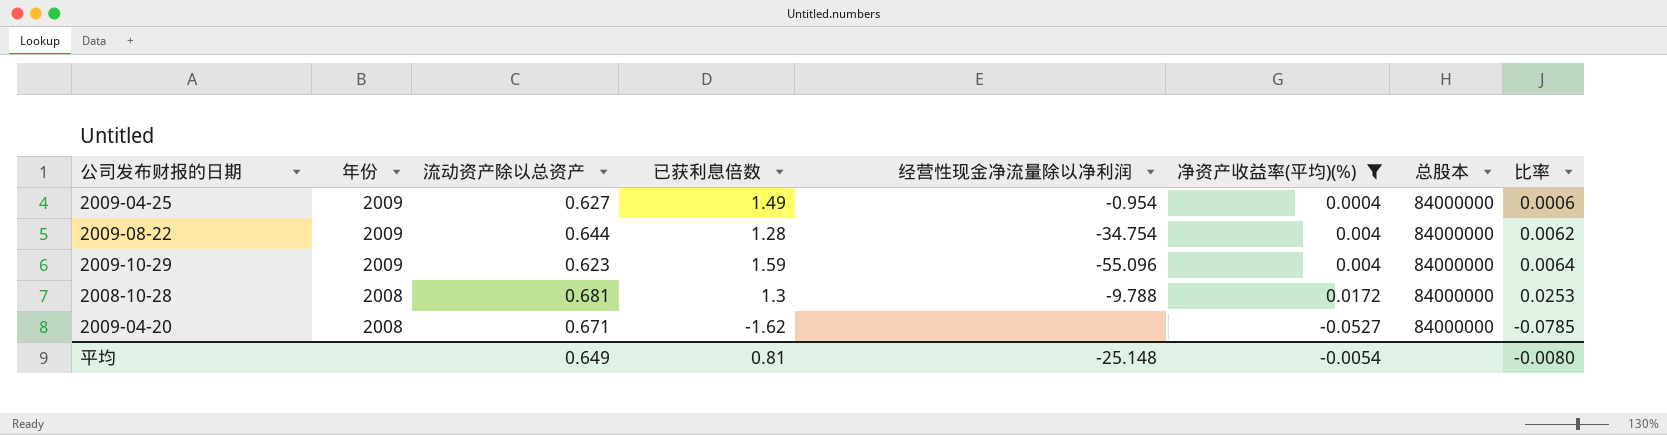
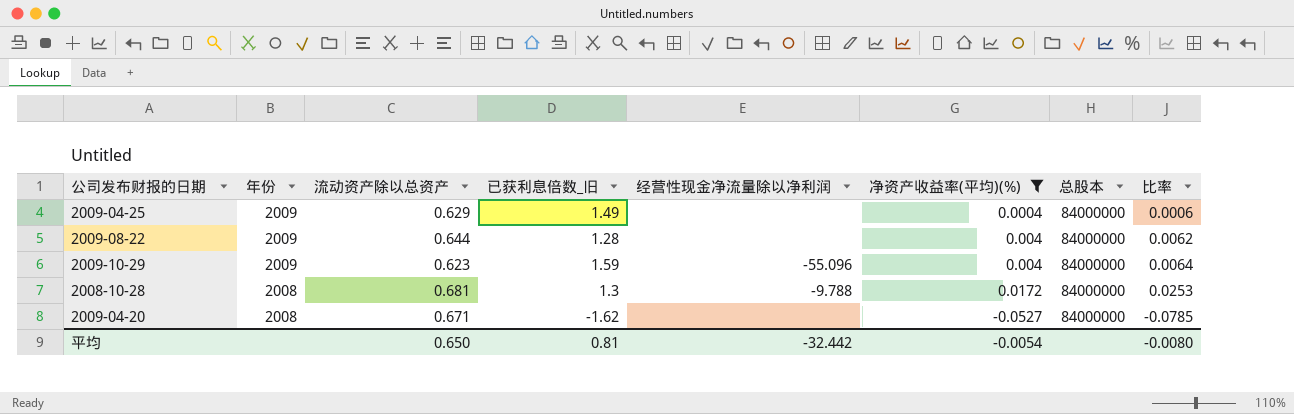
column name: 已获利息倍数 -> 已获利息倍数_旧
2009-04-25 | 流动资产除以总资产: 0.627 -> 0.629
2009-04-25 | 经营性现金净流量除以净利润: -0.954 -> none
2009-08-22 | 经营性现金净流量除以净利润: -34.754 -> none
平均 | 流动资产除以总资产: 0.649 -> 0.650
平均 | 经营性现金净流量除以净利润: -25.148 -> -32.442

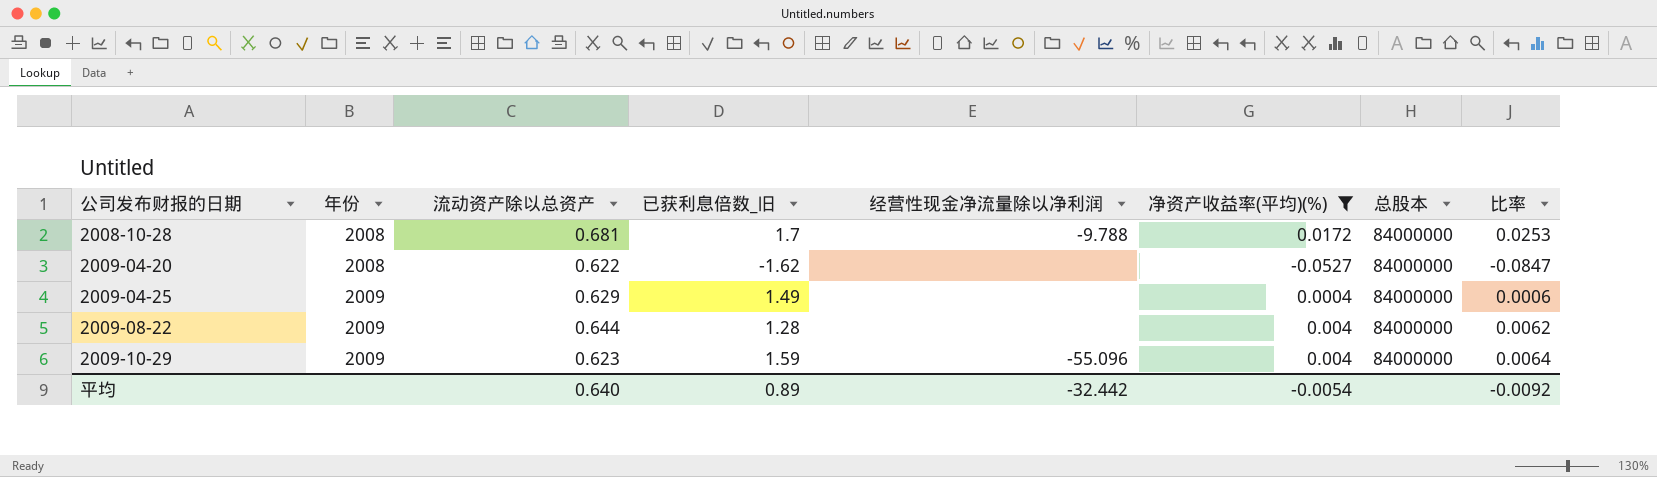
row order: 年份 descending -> 公司发布财报的日期 ascending
2008-10-28 | 已获利息倍数_旧: 1.3 -> 1.7
2009-04-20 | 流动资产除以总资产: 0.671 -> 0.622
2009-04-20 | 比率: -0.0785 -> -0.0847
平均 | 流动资产除以总资产: 0.650 -> 0.640
平均 | 已获利息倍数_旧: 0.81 -> 0.89
平均 | 比率: -0.0080 -> -0.0092

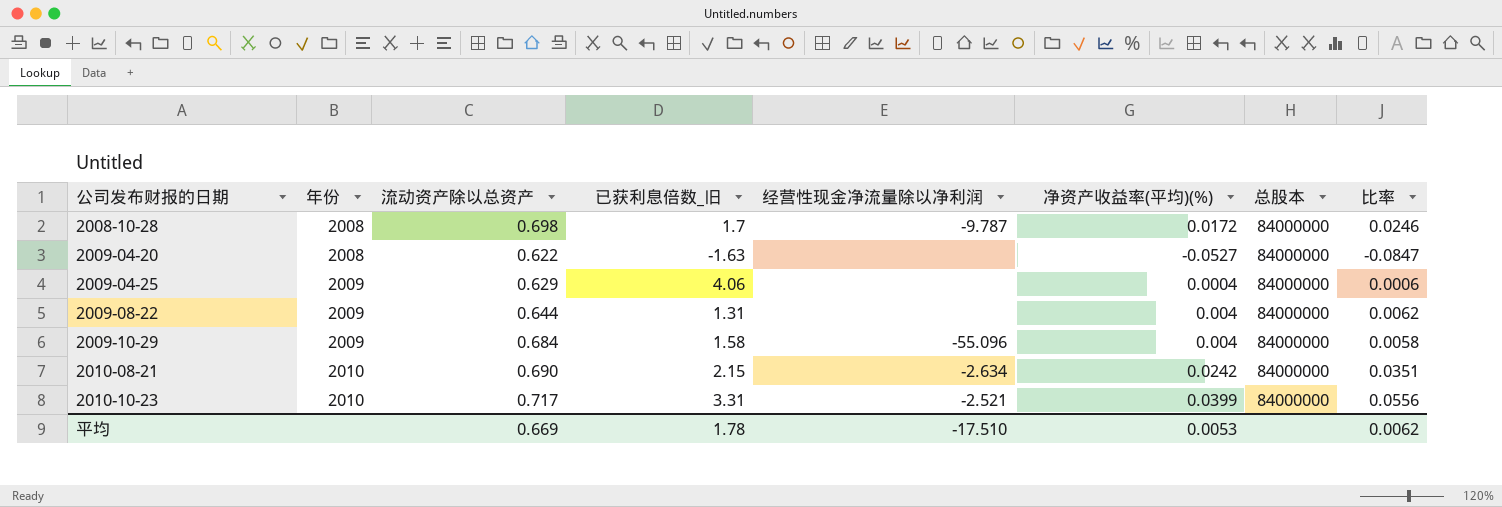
filter: 净资产收益率(平均)(%) <= 0.0172 -> none
2008-10-28 | 流动资产除以总资产: 0.681 -> 0.698
2008-10-28 | 经营性现金净流量除以净利润: -9.788 -> -9.787
2008-10-28 | 比率: 0.0253 -> 0.0246
2009-04-20 | 已获利息倍数_旧: -1.62 -> -1.63
2009-04-25 | 已获利息倍数_旧: 1.49 -> 4.06
2009-08-22 | 已获利息倍数_旧: 1.28 -> 1.31
2009-10-29 | 流动资产除以总资产: 0.623 -> 0.684
2009-10-29 | 已获利息倍数_旧: 1.59 -> 1.58
2009-10-29 | 比率: 0.0064 -> 0.0058
平均 | 流动资产除以总资产: 0.640 -> 0.669
平均 | 已获利息倍数_旧: 0.89 -> 1.78
平均 | 经营性现金净流量除以净利润: -32.442 -> -17.510
平均 | 净资产收益率(平均)(%): -0.0054 -> 0.0053
平均 | 比率: -0.0092 -> 0.0062

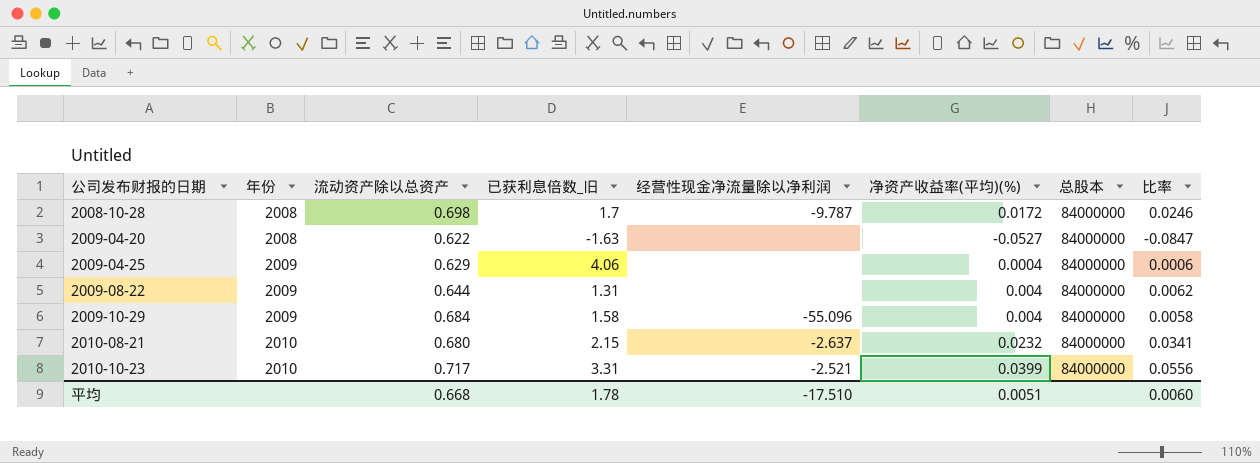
2010-08-21 | 流动资产除以总资产: 0.690 -> 0.680
2010-08-21 | 经营性现金净流量除以净利润: -2.634 -> -2.637
2010-08-21 | 净资产收益率(平均)(%): 0.0242 -> 0.0232
2010-08-21 | 比率: 0.0351 -> 0.0341
平均 | 流动资产除以总资产: 0.669 -> 0.668
平均 | 净资产收益率(平均)(%): 0.0053 -> 0.0051
平均 | 比率: 0.0062 -> 0.0060

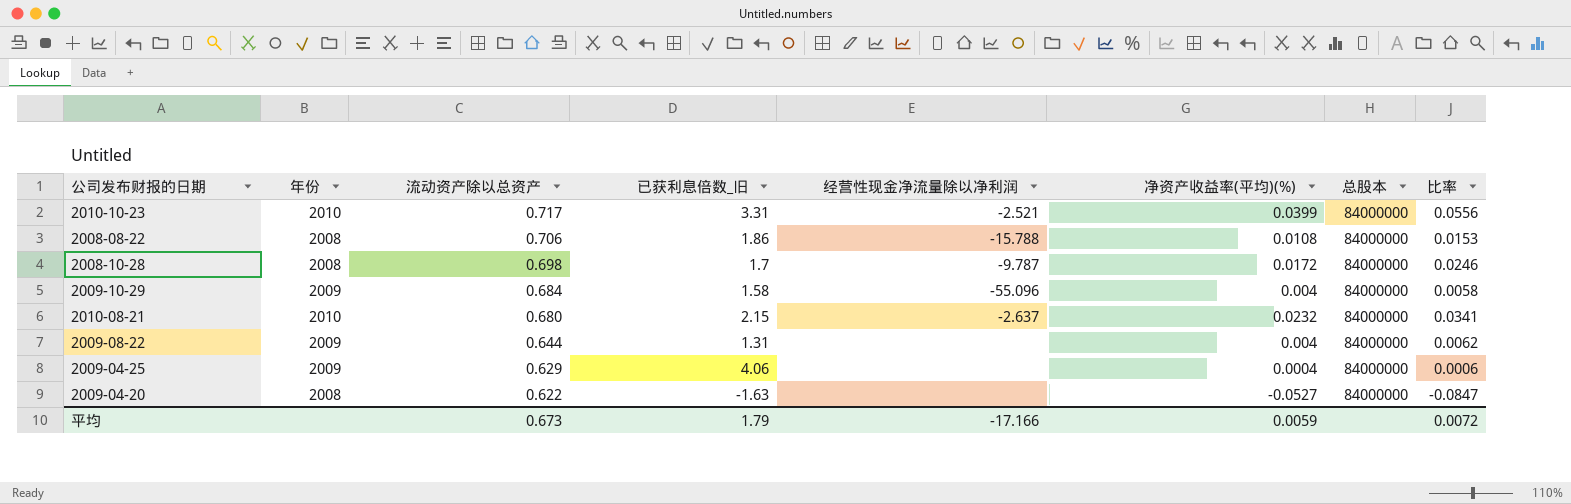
row order: 公司发布财报的日期 ascending -> 流动资产除以总资产 descending
row 2008-08-22: none -> 2008 | 0.706 | 1.86 | -15.788 | 0.0108 | 84000000 | 0.0153
平均 | 流动资产除以总资产: 0.668 -> 0.673
平均 | 已获利息倍数_旧: 1.78 -> 1.79
平均 | 经营性现金净流量除以净利润: -17.510 -> -17.166
平均 | 净资产收益率(平均)(%): 0.0051 -> 0.0059
平均 | 比率: 0.0060 -> 0.0072

